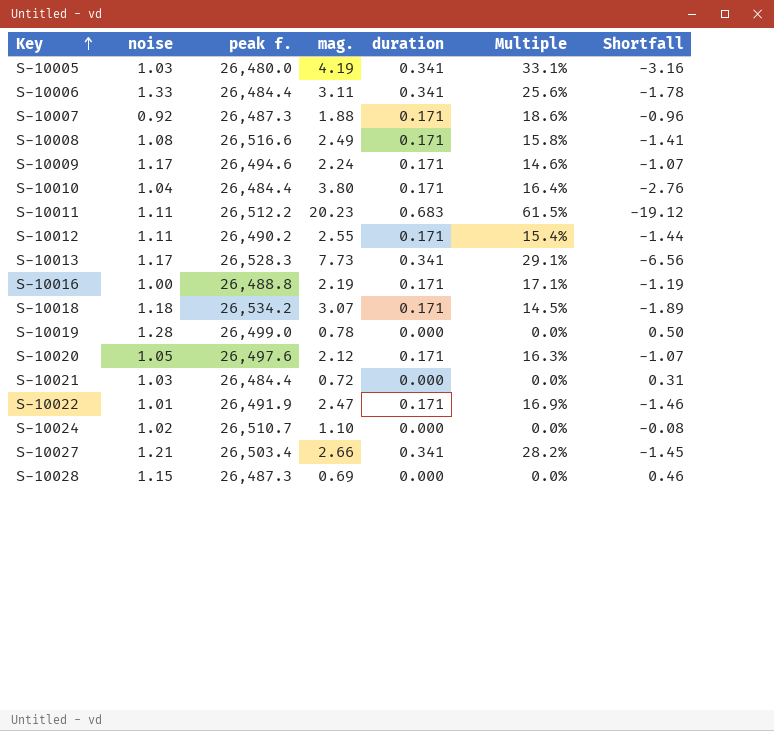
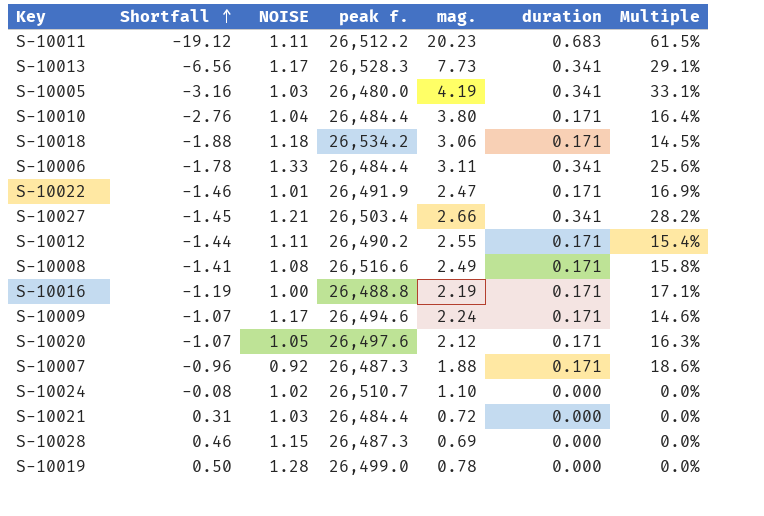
row order: Key ascending -> Shortfall ascending
column Shortfall | position: 7 -> 2
column name: noise -> NOISE
S-10018 | Shortfall: -1.89 -> -1.88
S-10018 | mag.: 3.07 -> 3.06

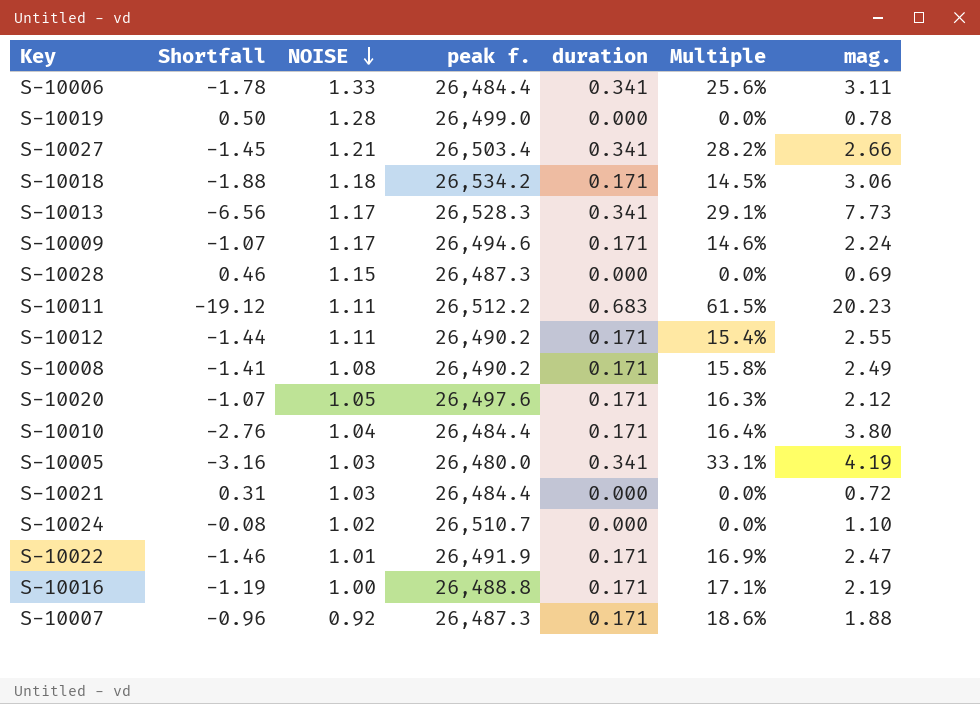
row order: Shortfall ascending -> NOISE descending
column mag. | position: 5 -> 7
S-10008 | peak f.: 26,516.6 -> 26,490.2

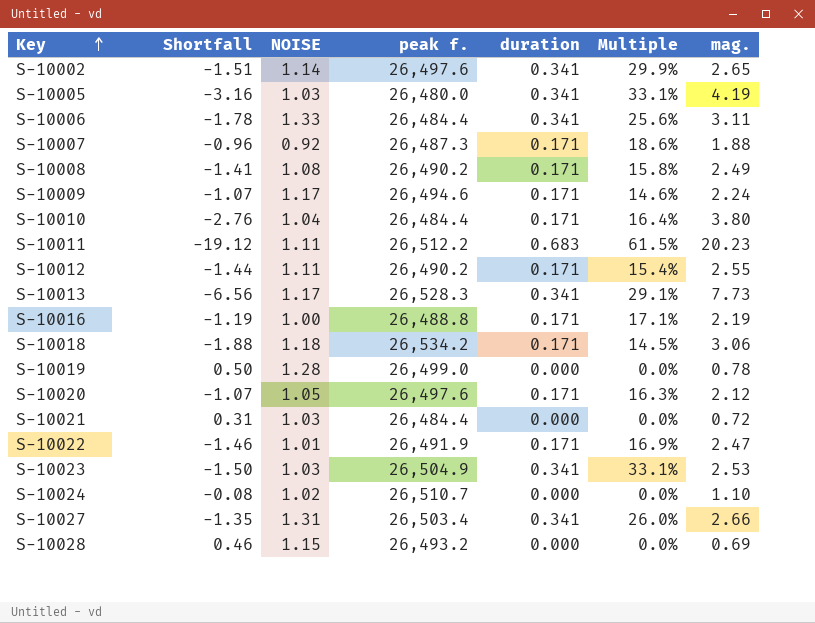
row order: NOISE descending -> Key ascending
row S-10002: none -> -1.51 | 1.14 | 26,497.6 | 0.341 | 29.9% | 2.65
row S-10023: none -> -1.50 | 1.03 | 26,504.9 | 0.341 | 33.1% | 2.53
S-10027 | Shortfall: -1.45 -> -1.35
S-10027 | NOISE: 1.21 -> 1.31
S-10027 | Multiple: 28.2% -> 26.0%
S-10028 | peak f.: 26,487.3 -> 26,493.2

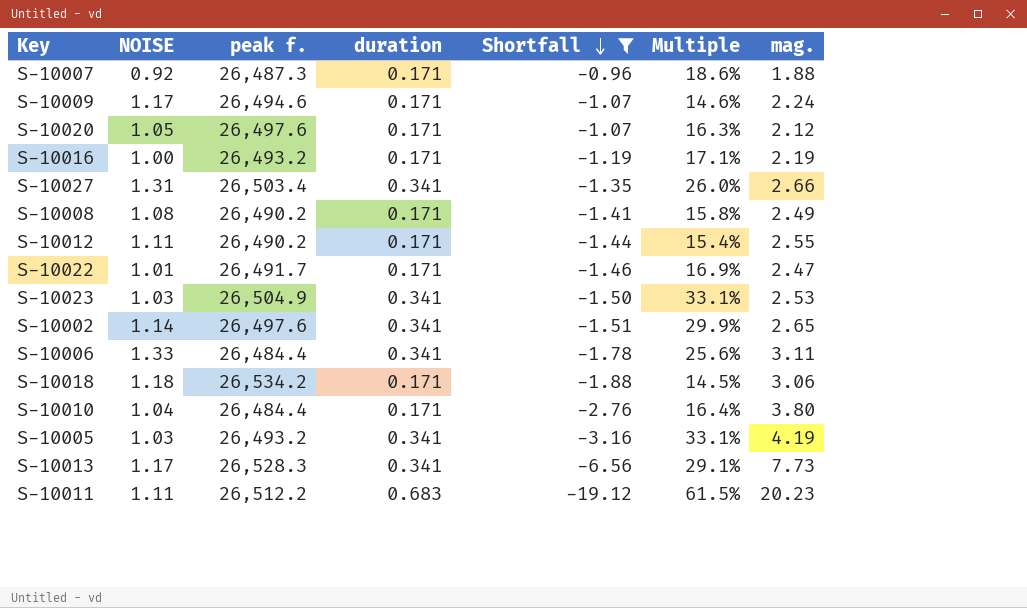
filter: none -> Shortfall <= -0.96
row order: Key ascending -> Shortfall descending
column Shortfall | position: 2 -> 5
S-10016 | peak f.: 26,488.8 -> 26,493.2
S-10022 | peak f.: 26,491.9 -> 26,491.7
S-10005 | peak f.: 26,480.0 -> 26,493.2

